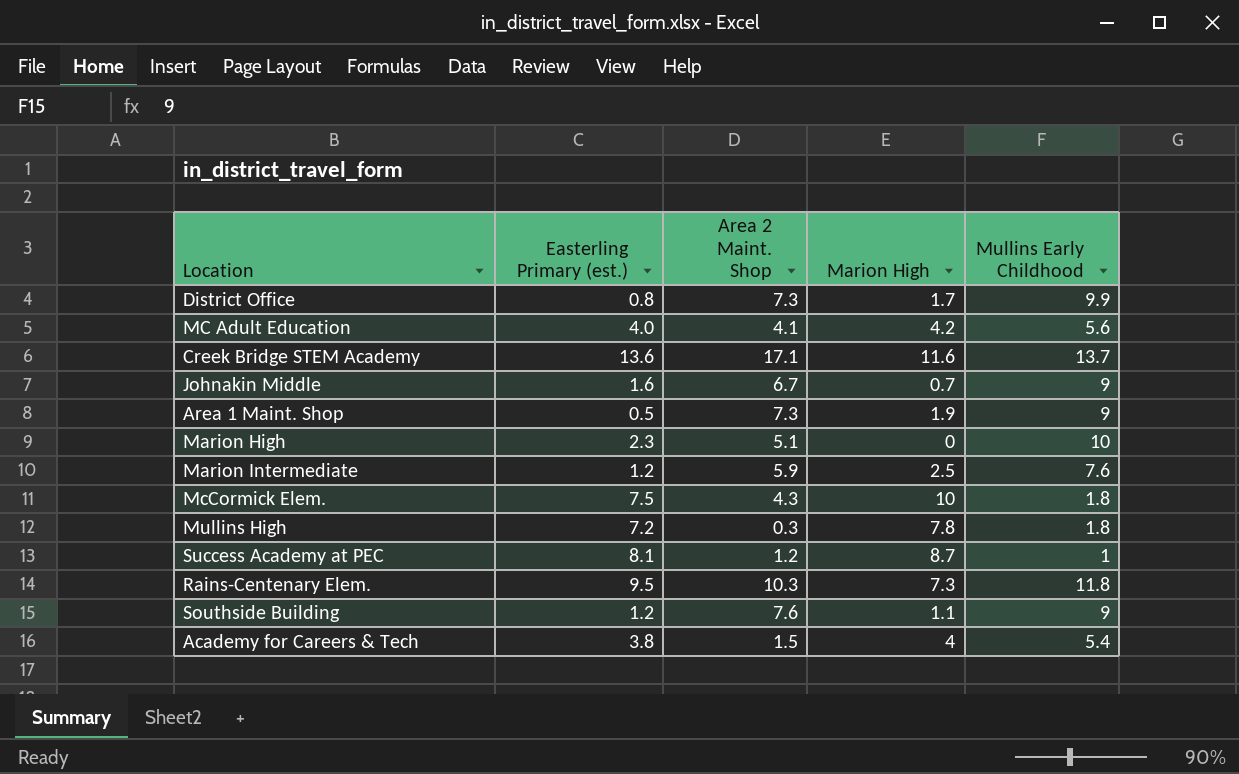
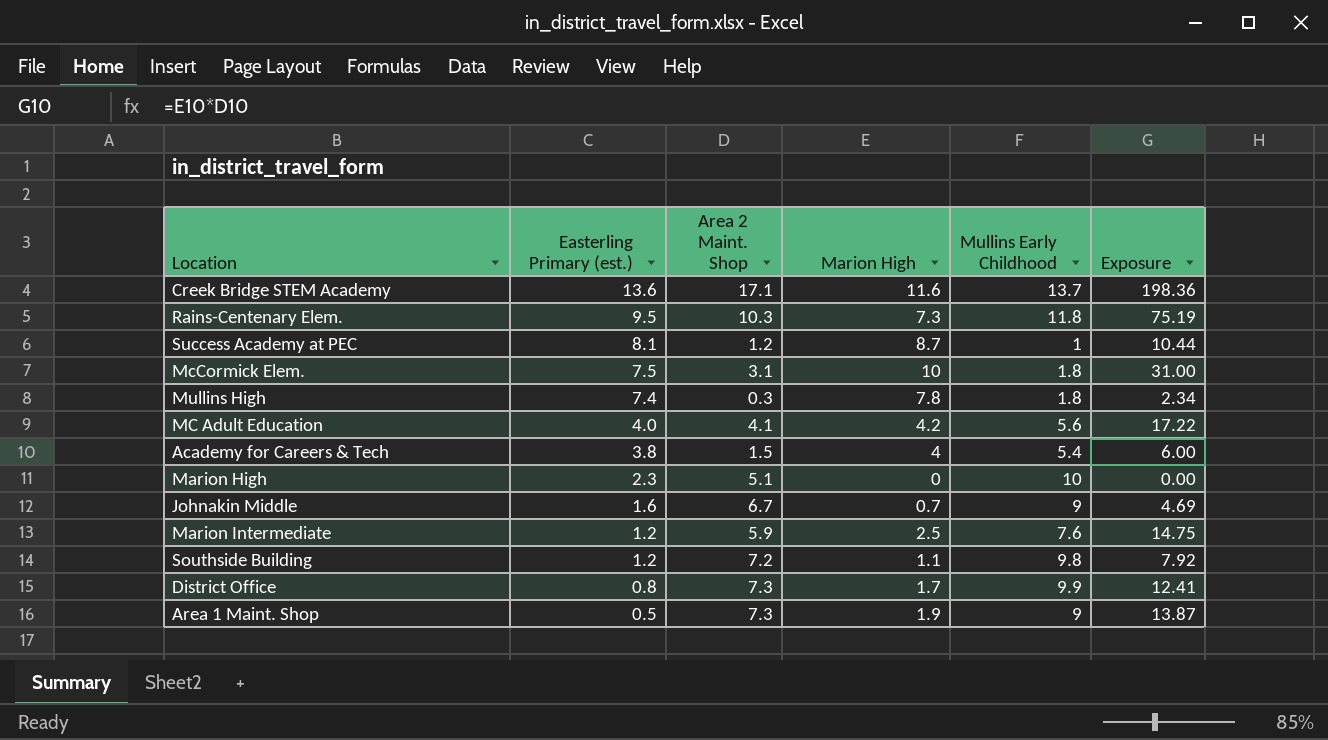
row order: none -> Easterling Primary (est.) descending
column Exposure | formula: none -> [Area 2 Maint. Shop] * [Marion High]
McCormick Elem. | Area 2 Maint. Shop: 4.3 -> 3.1
Mullins High | Easterling Primary (est.): 7.2 -> 7.4
Southside Building | Area 2 Maint. Shop: 7.6 -> 7.2
Southside Building | Mullins Early Childhood: 9 -> 9.8

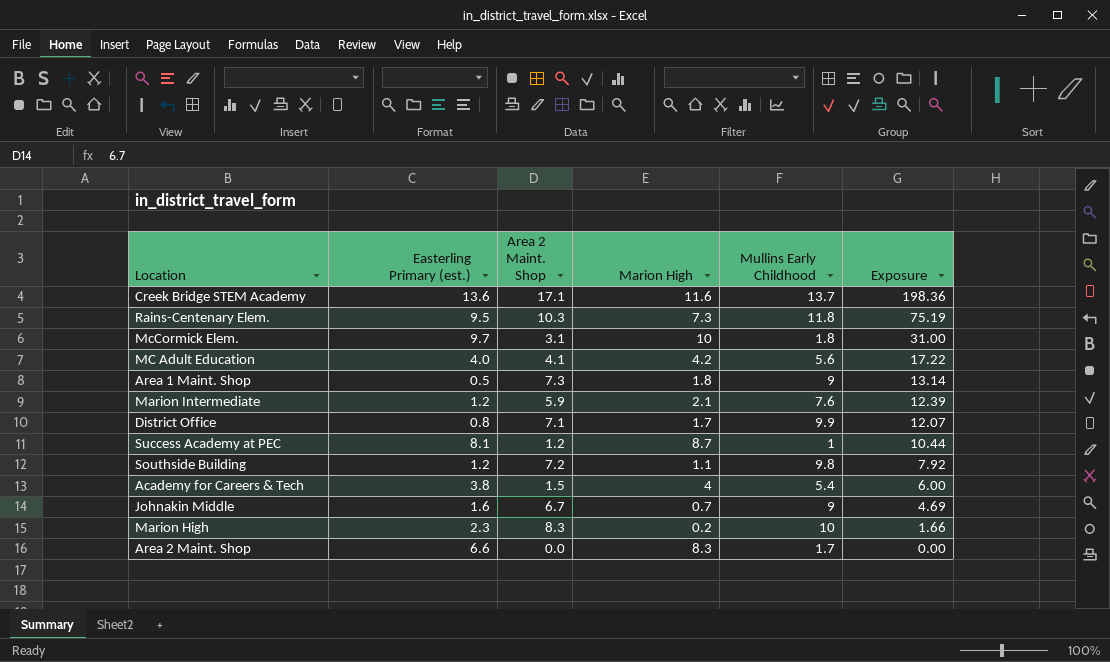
row order: Easterling Primary (est.) descending -> Exposure descending
row Mullins High: 7.4 | 0.3 | 7.8 | 1.8 | 2.34 -> none
McCormick Elem. | Easterling Primary (est.): 7.5 -> 9.7
Area 1 Maint. Shop | Marion High: 1.9 -> 1.8
Area 1 Maint. Shop | Exposure: 13.87 -> 13.14
Marion Intermediate | Marion High: 2.5 -> 2.1
Marion Intermediate | Exposure: 14.75 -> 12.39
District Office | Area 2 Maint. Shop: 7.3 -> 7.1
District Office | Exposure: 12.41 -> 12.07
Marion High | Area 2 Maint. Shop: 5.1 -> 8.3
Marion High | Marion High: 0 -> 0.2
Marion High | Exposure: 0.00 -> 1.66
row Area 2 Maint. Shop: none -> 6.6 | 0.0 | 8.3 | 1.7 | 0.00

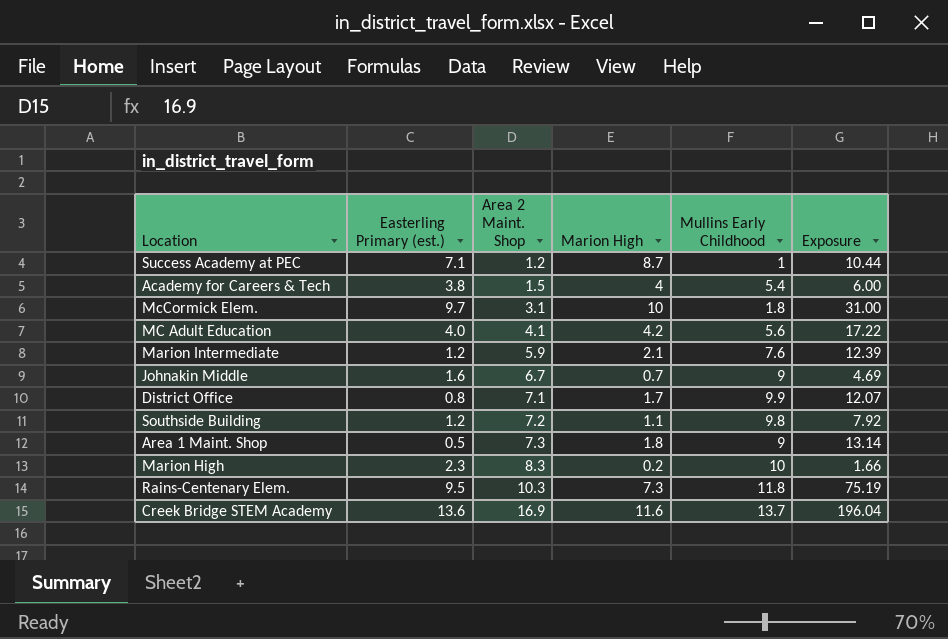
row order: Exposure descending -> Area 2 Maint. Shop ascending
row Area 2 Maint. Shop: 6.6 | 0.0 | 8.3 | 1.7 | 0.00 -> none
Success Academy at PEC | Easterling Primary (est.): 8.1 -> 7.1
Creek Bridge STEM Academy | Area 2 Maint. Shop: 17.1 -> 16.9
Creek Bridge STEM Academy | Exposure: 198.36 -> 196.04

